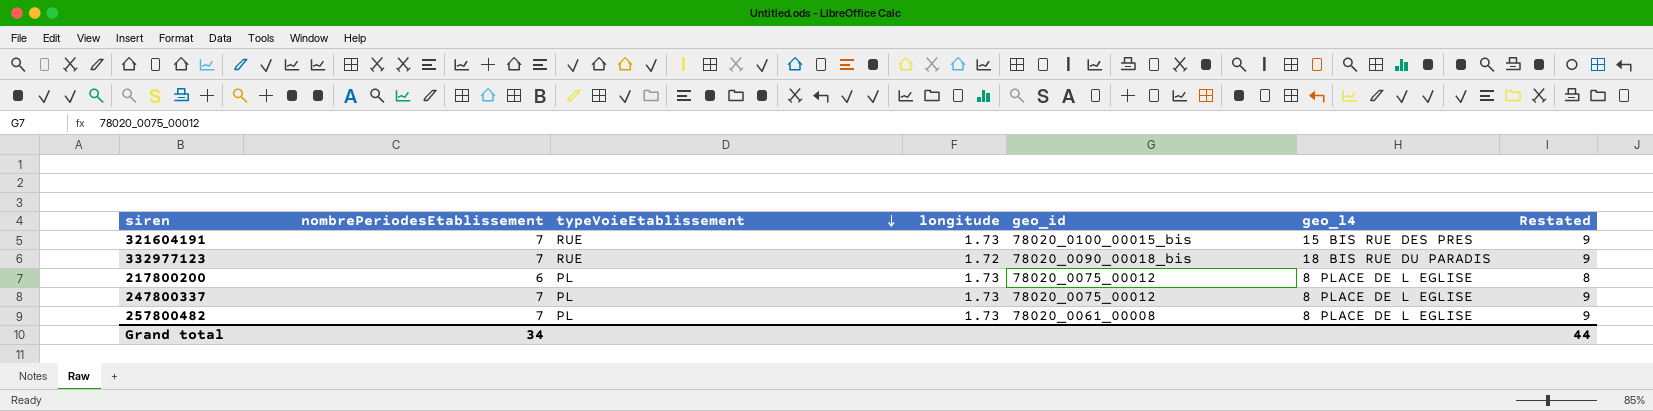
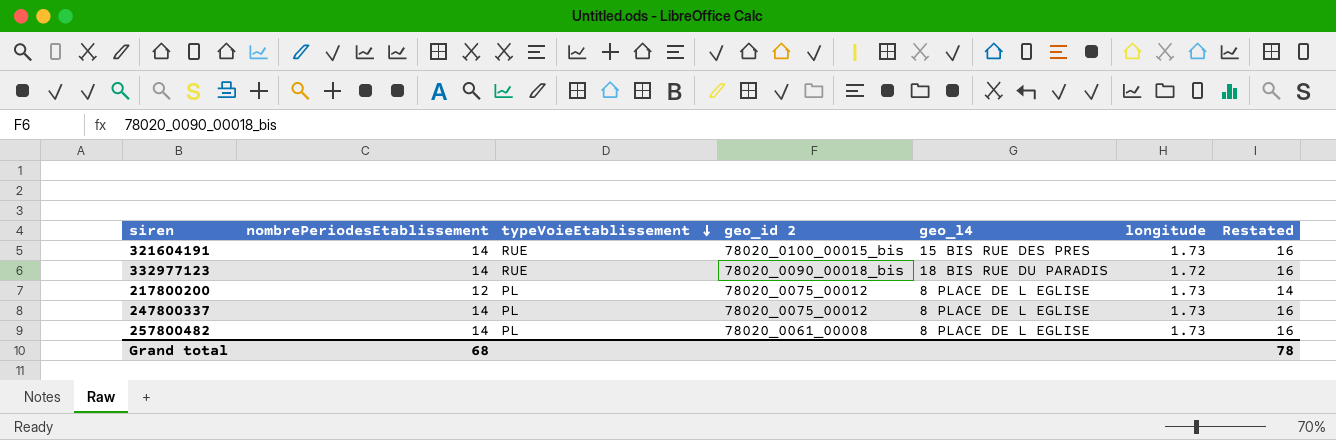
column name: geo_id -> geo_id 2
column longitude | position: 4 -> 6
321604191 | nombrePeriodesEtablissement: 7 -> 14
321604191 | Restated: 9 -> 16
332977123 | nombrePeriodesEtablissement: 7 -> 14
332977123 | Restated: 9 -> 16
217800200 | nombrePeriodesEtablissement: 6 -> 12
217800200 | Restated: 8 -> 14
247800337 | nombrePeriodesEtablissement: 7 -> 14
247800337 | Restated: 9 -> 16
257800482 | nombrePeriodesEtablissement: 7 -> 14
257800482 | Restated: 9 -> 16
Grand total | nombrePeriodesEtablissement: 34 -> 68
Grand total | Restated: 44 -> 78

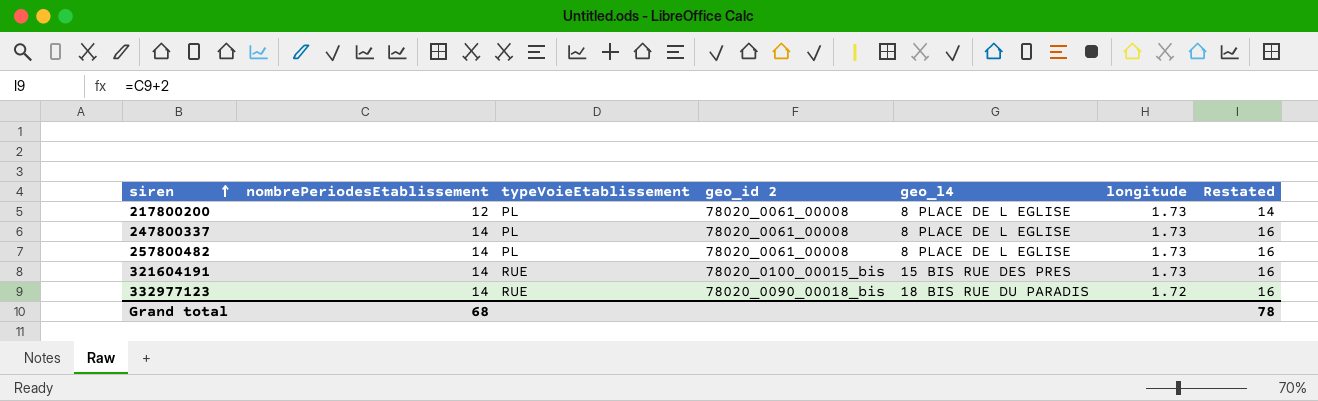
row order: typeVoieEtablissement descending -> siren ascending
217800200 | geo_id 2: 78020_0075_00012 -> 78020_0061_00008
247800337 | geo_id 2: 78020_0075_00012 -> 78020_0061_00008

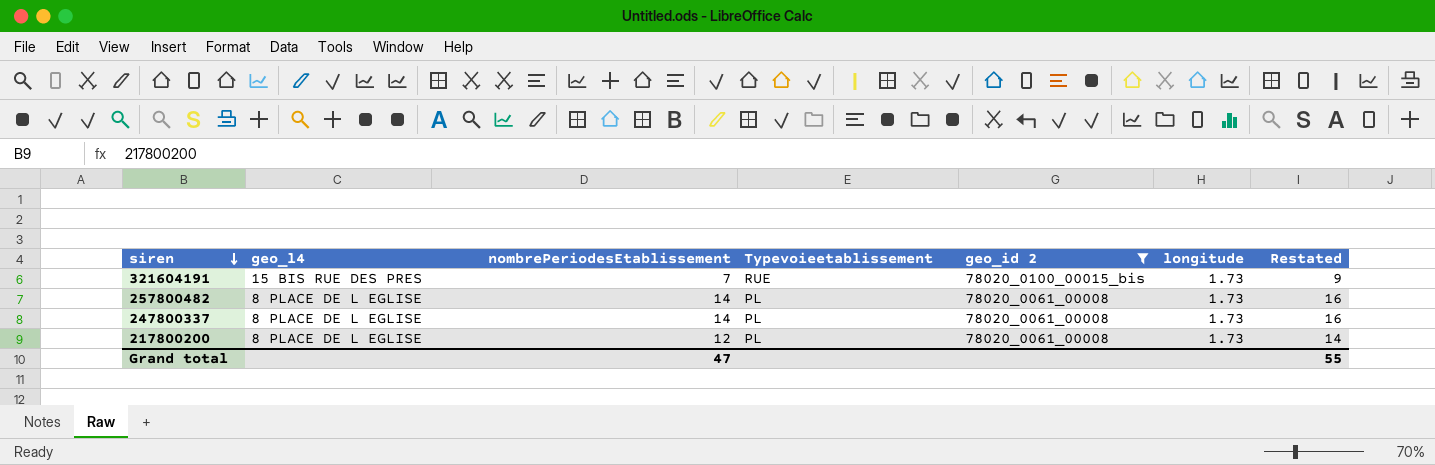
filter: none -> geo_id 2 != 78020_0090_00018_bis
row order: siren ascending -> siren descending
column geo_l4 | position: 5 -> 2
column name: typeVoieEtablissement -> Typevoieetablissement
321604191 | nombrePeriodesEtablissement: 14 -> 7
321604191 | Restated: 16 -> 9
Grand total | nombrePeriodesEtablissement: 68 -> 47
Grand total | Restated: 78 -> 55

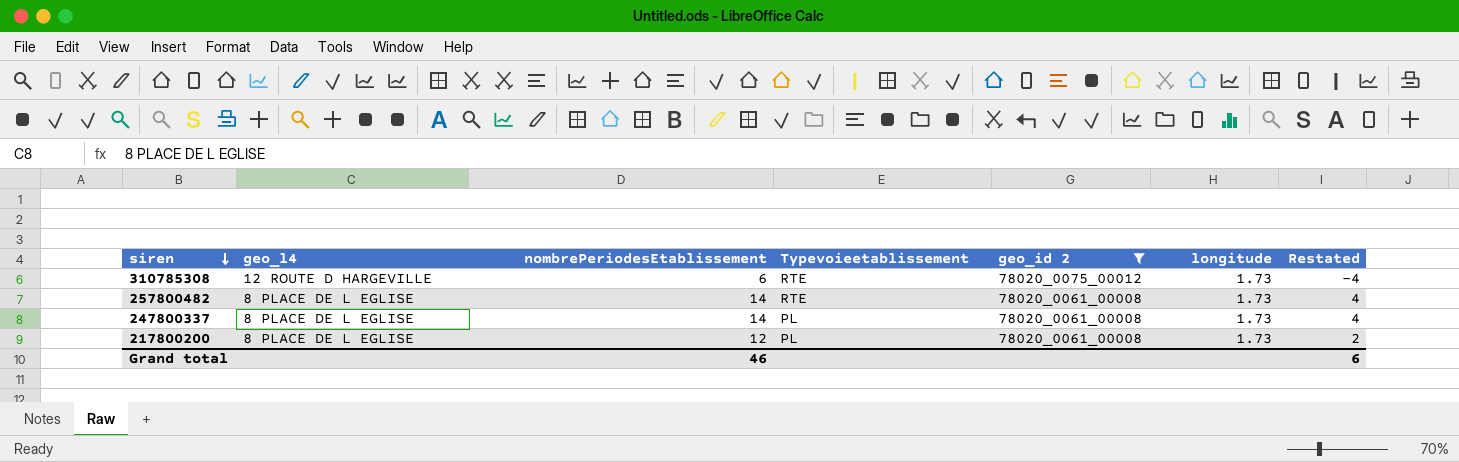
column Restated | formula: [nombrePeriodesEtablissement] + 2 -> [nombrePeriodesEtablissement] - 10
row 321604191: 15 BIS RUE DES PRES | 7 | RUE | 78020_0100_00015_bis | 1.73 | 9 -> none
row 310785308: none -> 12 ROUTE D HARGEVILLE | 6 | RTE | 78020_0075_00012 | 1.73 | -4
257800482 | Typevoieetablissement: PL -> RTE
Grand total | nombrePeriodesEtablissement: 47 -> 46
Grand total | Restated: 55 -> 6

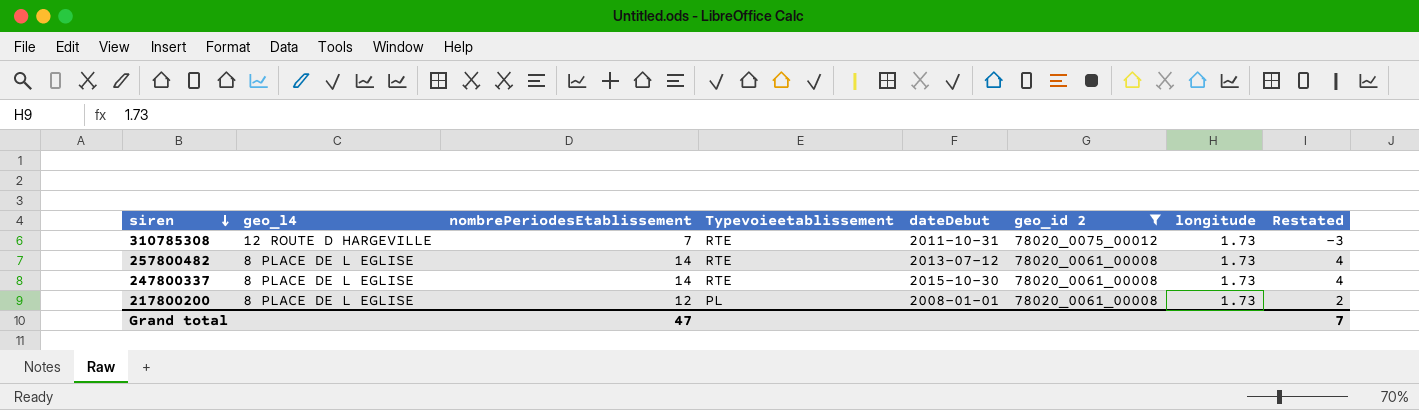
column dateDebut | position: none -> 5
310785308 | nombrePeriodesEtablissement: 6 -> 7
310785308 | Restated: -4 -> -3
247800337 | Typevoieetablissement: PL -> RTE
Grand total | nombrePeriodesEtablissement: 46 -> 47
Grand total | Restated: 6 -> 7

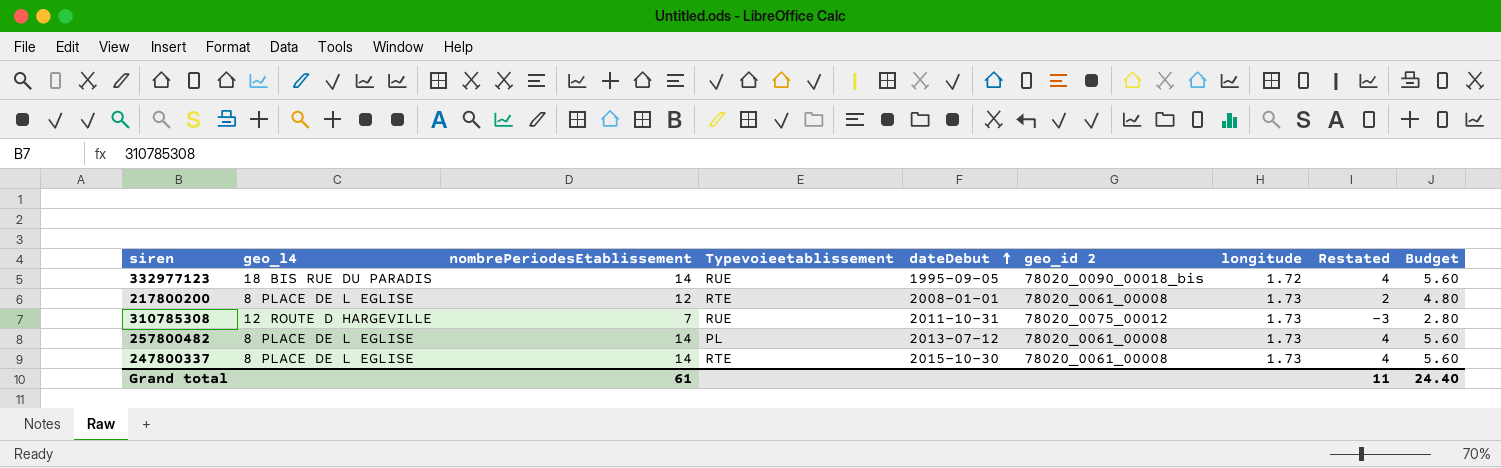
filter: geo_id 2 != 78020_0090_00018_bis -> none
row order: siren descending -> dateDebut ascending
column Budget | formula: none -> [nombrePeriodesEtablissement] * 0.4
217800200 | Typevoieetablissement: PL -> RTE
310785308 | Typevoieetablissement: RTE -> RUE
257800482 | Typevoieetablissement: RTE -> PL
Grand total | nombrePeriodesEtablissement: 47 -> 61
Grand total | Restated: 7 -> 11

